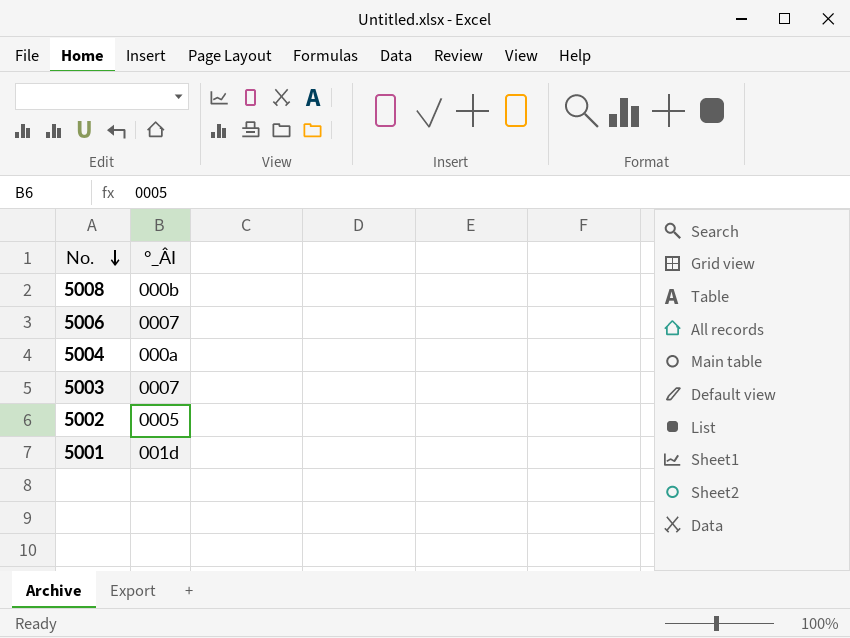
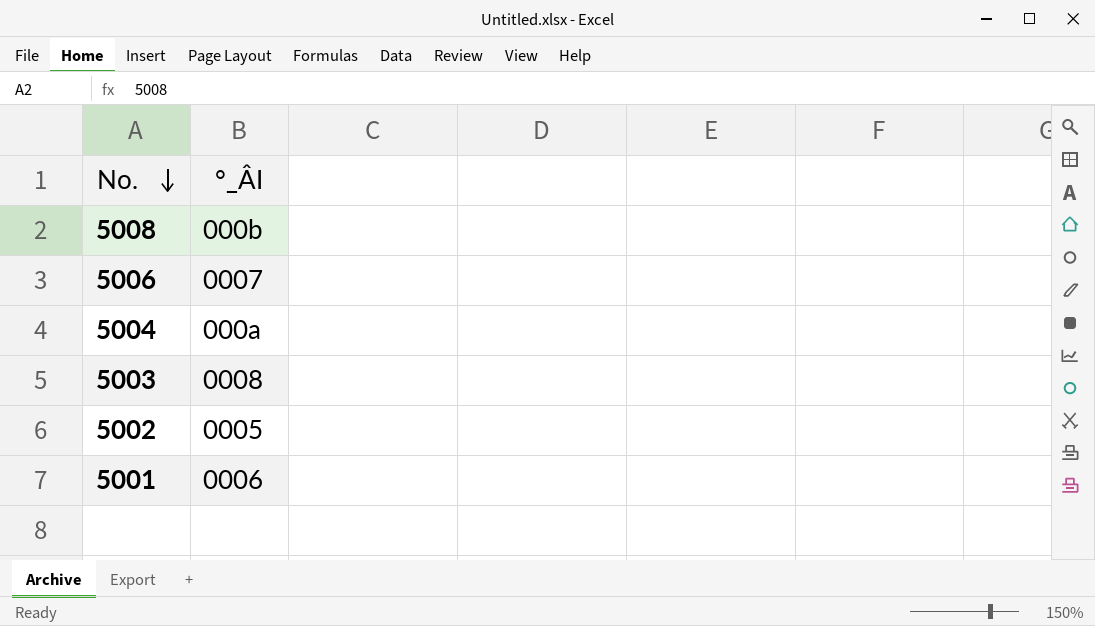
5003 | °_ÂI: 0007 -> 0008
5001 | °_ÂI: 001d -> 0006

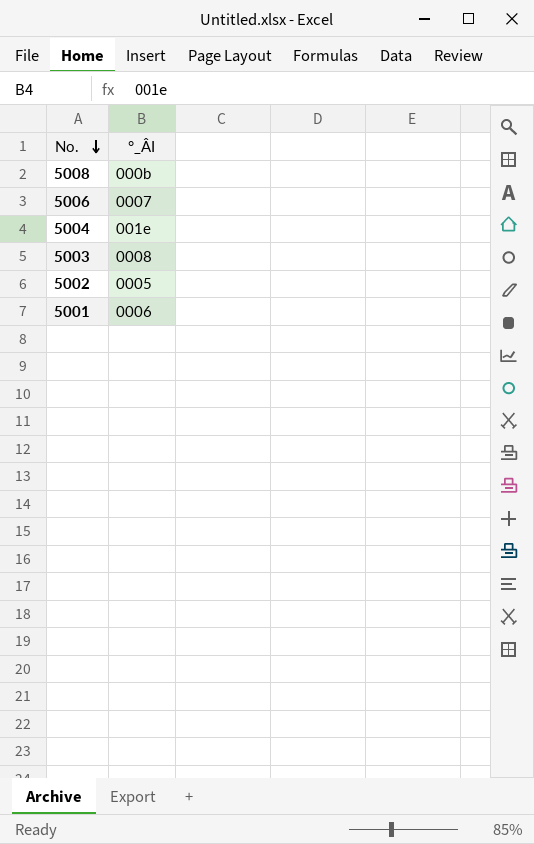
5004 | °_ÂI: 000a -> 001e

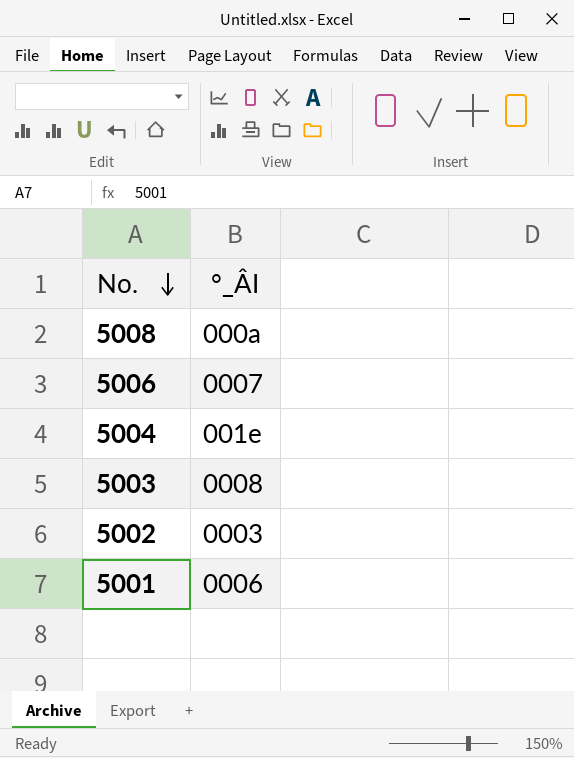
5008 | °_ÂI: 000b -> 000a
5002 | °_ÂI: 0005 -> 0003

